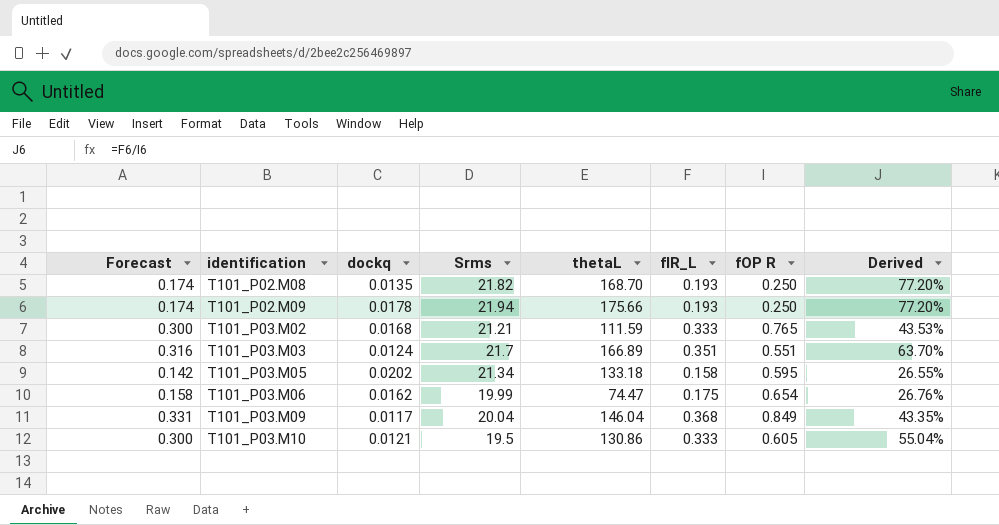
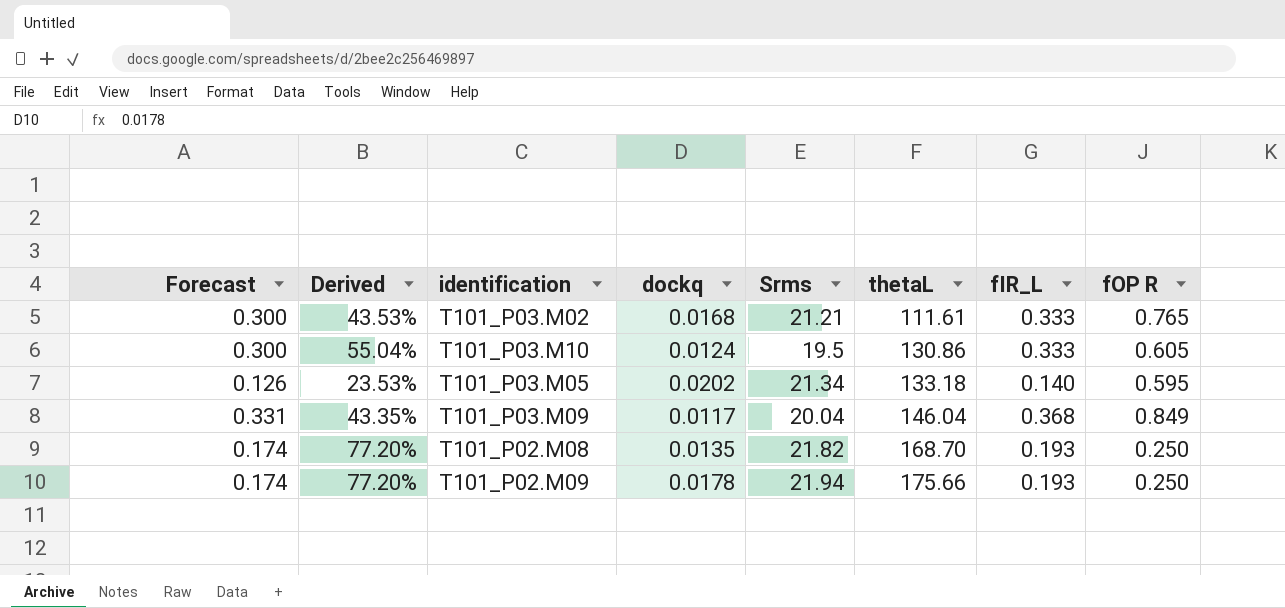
row order: identification ascending -> thetaL ascending
column Derived | position: 8 -> 2
row T101_P03.M03: 0.316 | 0.0124 | 21.7 | 166.89 | 0.351 | 0.551 | 63.70% -> none
row T101_P03.M06: 0.158 | 0.0162 | 19.99 | 74.47 | 0.175 | 0.654 | 26.76% -> none
T101_P03.M02 | thetaL: 111.59 -> 111.61
T101_P03.M10 | dockq: 0.0121 -> 0.0124
T101_P03.M05 | Forecast: 0.142 -> 0.126
T101_P03.M05 | Derived: 26.55% -> 23.53%
T101_P03.M05 | fIR_L: 0.158 -> 0.140

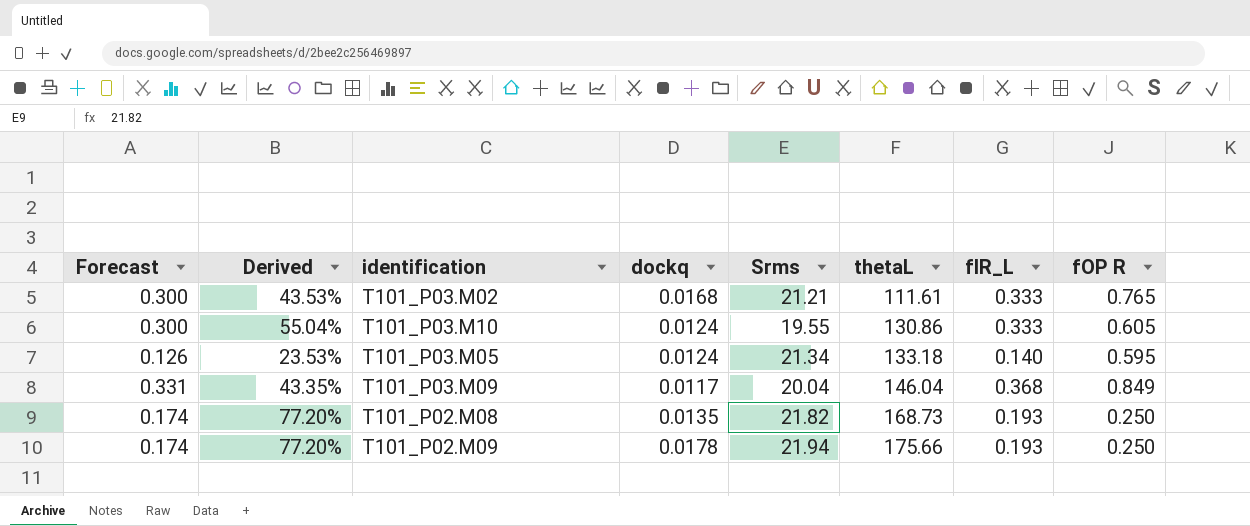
T101_P03.M10 | Srms: 19.5 -> 19.55
T101_P03.M05 | dockq: 0.0202 -> 0.0124
T101_P02.M08 | thetaL: 168.70 -> 168.73

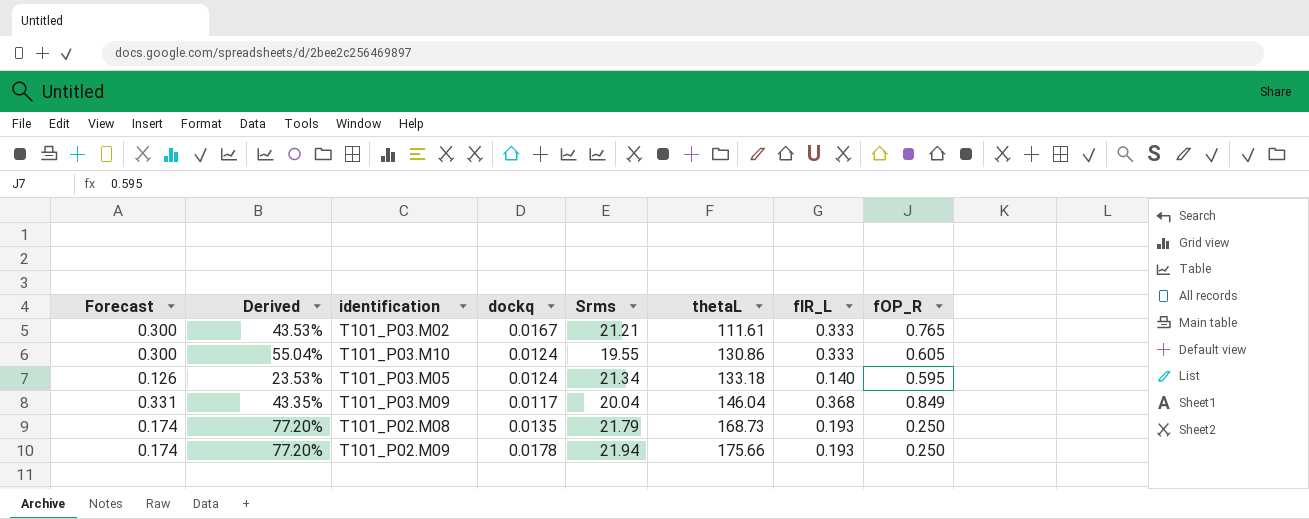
column name: fOP R -> fOP_R
T101_P03.M02 | dockq: 0.0168 -> 0.0167
T101_P02.M08 | Srms: 21.82 -> 21.79

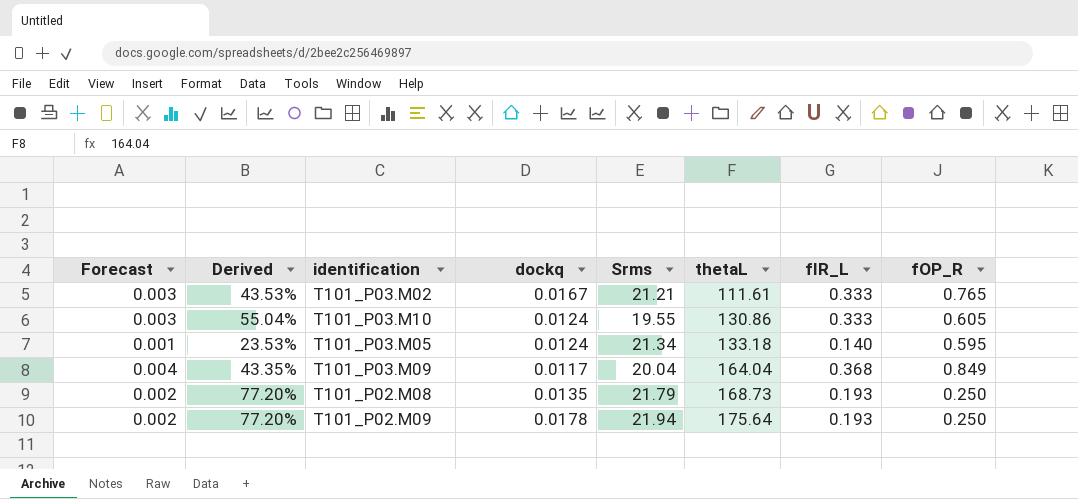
column Forecast | formula: [fIR_L] * 0.9 -> [fIR_L] * 0.01
T101_P03.M09 | thetaL: 146.04 -> 164.04
T101_P02.M09 | thetaL: 175.66 -> 175.64

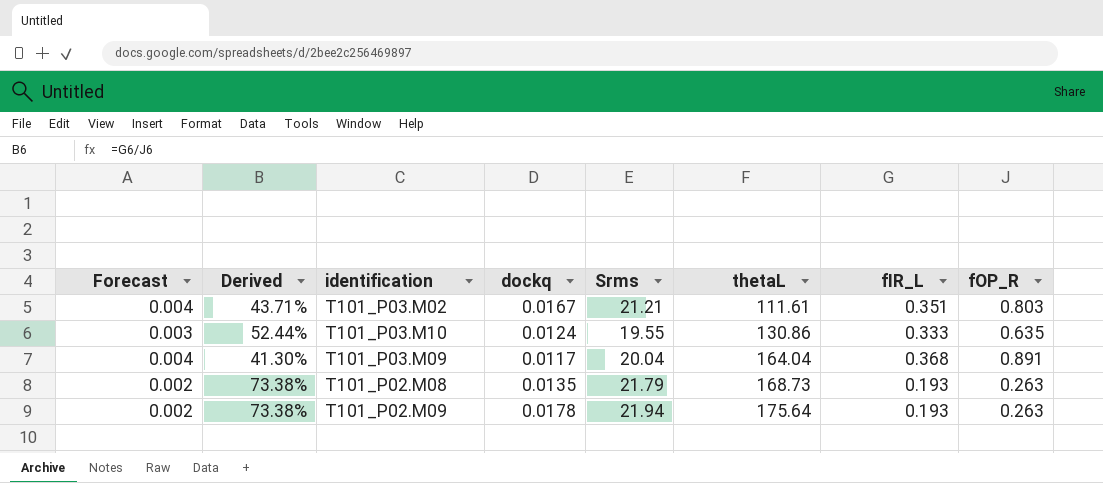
row T101_P03.M05: 0.001 | 23.53% | 0.0124 | 21.34 | 133.18 | 0.140 | 0.595 -> none
T101_P03.M02 | Forecast: 0.003 -> 0.004
T101_P03.M02 | Derived: 43.53% -> 43.71%
T101_P03.M02 | fIR_L: 0.333 -> 0.351
T101_P03.M02 | fOP_R: 0.765 -> 0.803
T101_P03.M10 | Derived: 55.04% -> 52.44%
T101_P03.M10 | fOP_R: 0.605 -> 0.635
T101_P03.M09 | Derived: 43.35% -> 41.30%
T101_P03.M09 | fOP_R: 0.849 -> 0.891
T101_P02.M08 | Derived: 77.20% -> 73.38%
T101_P02.M08 | fOP_R: 0.250 -> 0.263
T101_P02.M09 | Derived: 77.20% -> 73.38%
T101_P02.M09 | fOP_R: 0.250 -> 0.263

